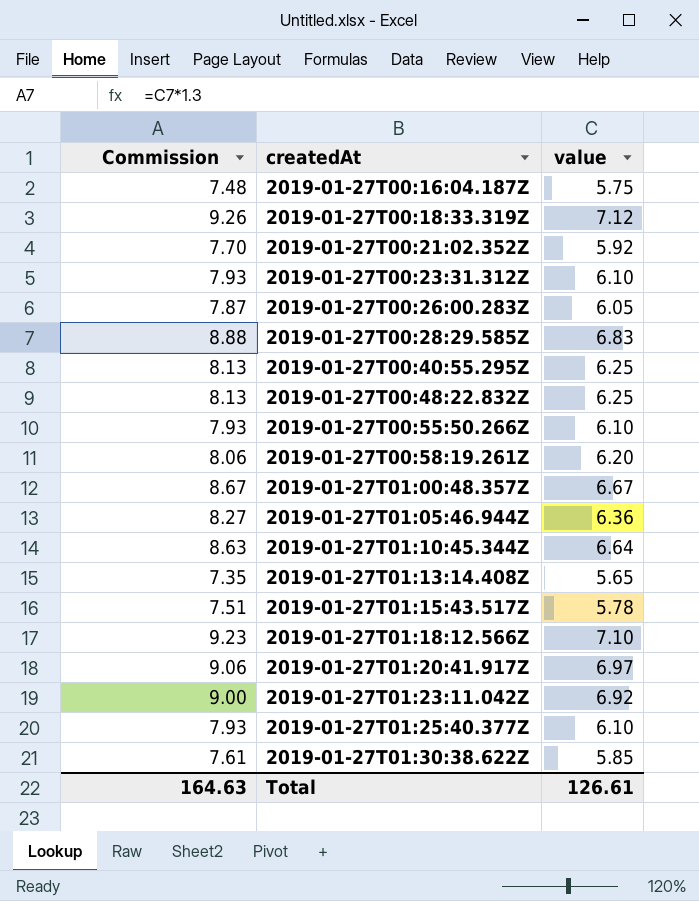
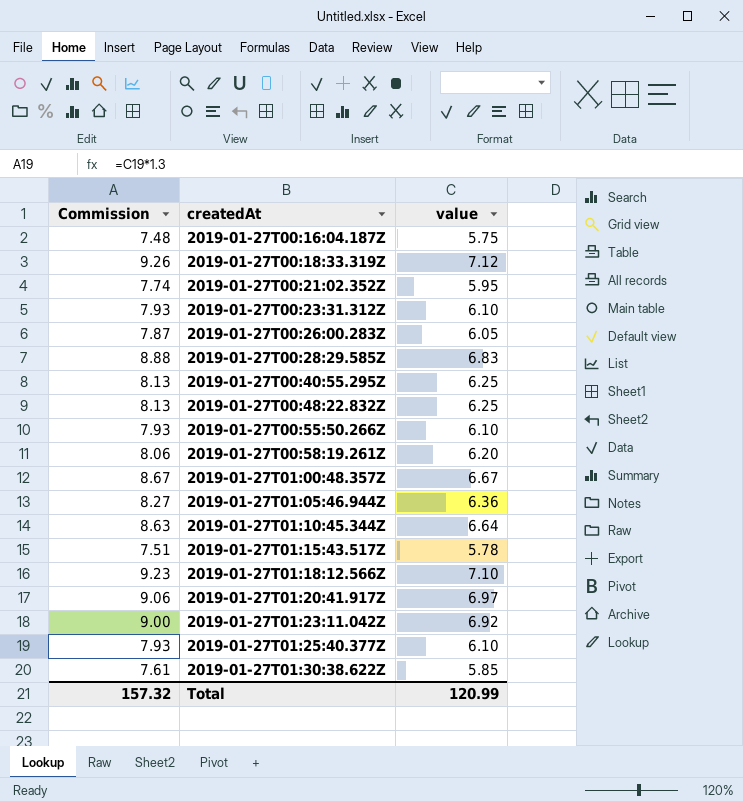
row 2019-01-27T01:13:14.408Z: 7.35 | 5.65 -> none
2019-01-27T00:21:02.352Z | Commission: 7.70 -> 7.74
2019-01-27T00:21:02.352Z | value: 5.92 -> 5.95
Total | Commission: 164.63 -> 157.32
Total | value: 126.61 -> 120.99

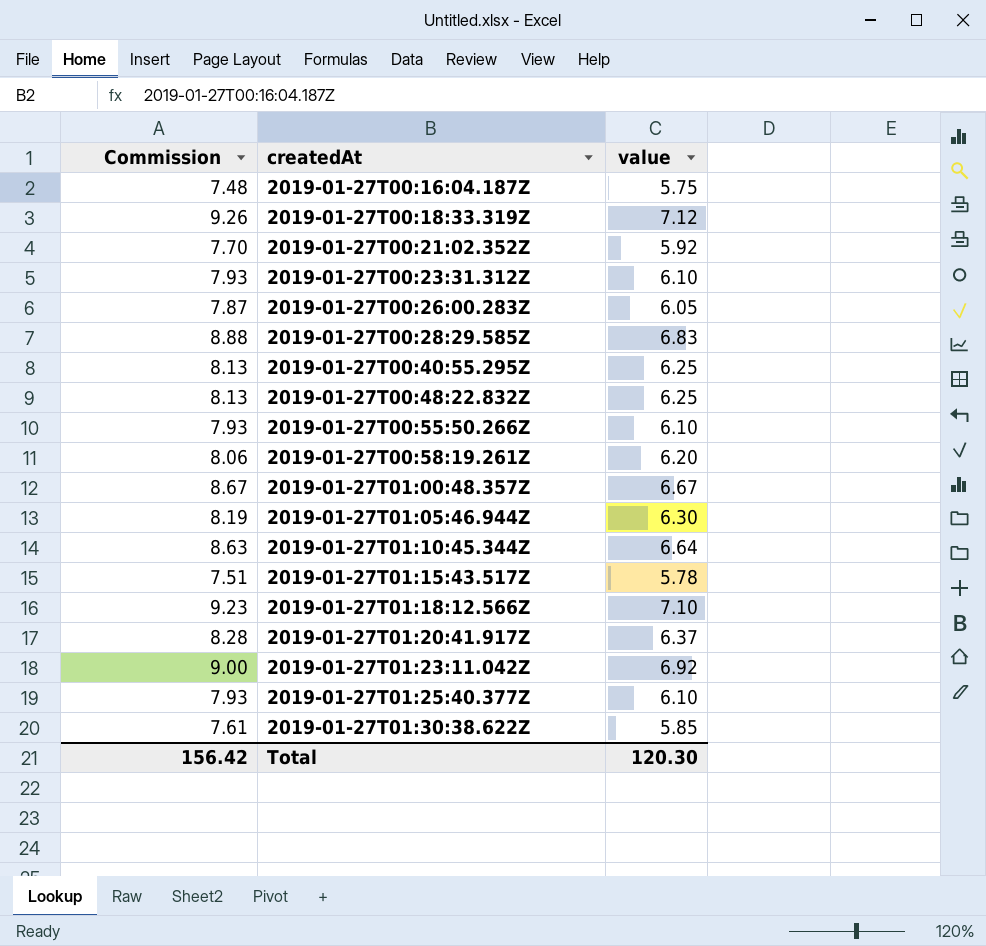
2019-01-27T00:21:02.352Z | Commission: 7.74 -> 7.70
2019-01-27T00:21:02.352Z | value: 5.95 -> 5.92
2019-01-27T01:05:46.944Z | Commission: 8.27 -> 8.19
2019-01-27T01:05:46.944Z | value: 6.36 -> 6.30
2019-01-27T01:20:41.917Z | Commission: 9.06 -> 8.28
2019-01-27T01:20:41.917Z | value: 6.97 -> 6.37
Total | Commission: 157.32 -> 156.42
Total | value: 120.99 -> 120.30

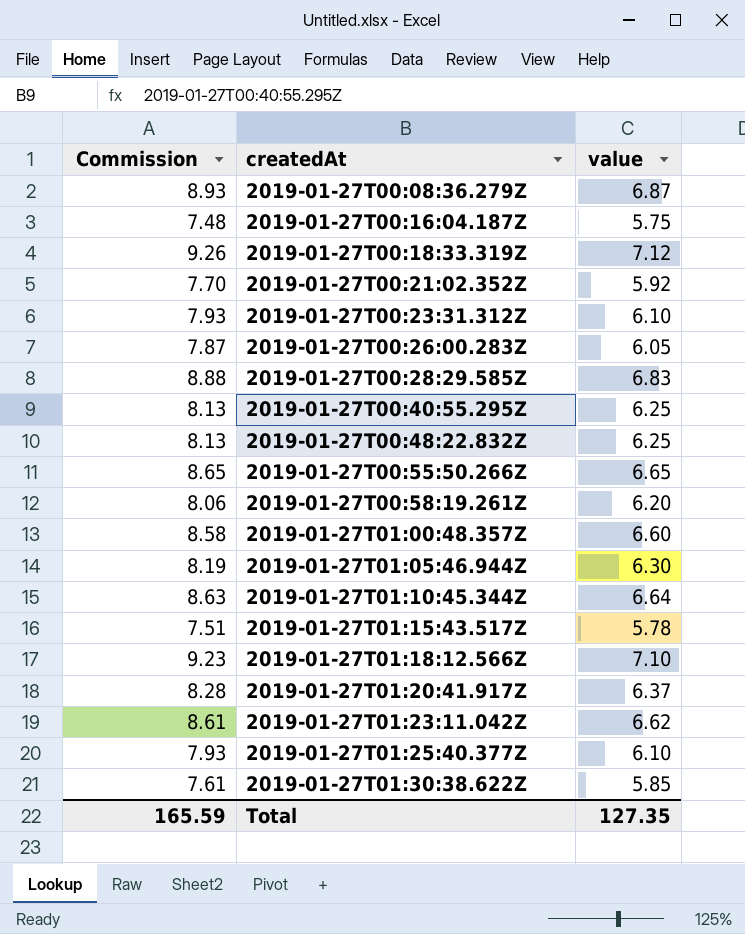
row 2019-01-27T00:08:36.279Z: none -> 8.93 | 6.87
2019-01-27T00:55:50.266Z | Commission: 7.93 -> 8.65
2019-01-27T00:55:50.266Z | value: 6.10 -> 6.65
2019-01-27T01:00:48.357Z | Commission: 8.67 -> 8.58
2019-01-27T01:00:48.357Z | value: 6.67 -> 6.60
2019-01-27T01:23:11.042Z | Commission: 9.00 -> 8.61
2019-01-27T01:23:11.042Z | value: 6.92 -> 6.62
Total | Commission: 156.42 -> 165.59
Total | value: 120.30 -> 127.35

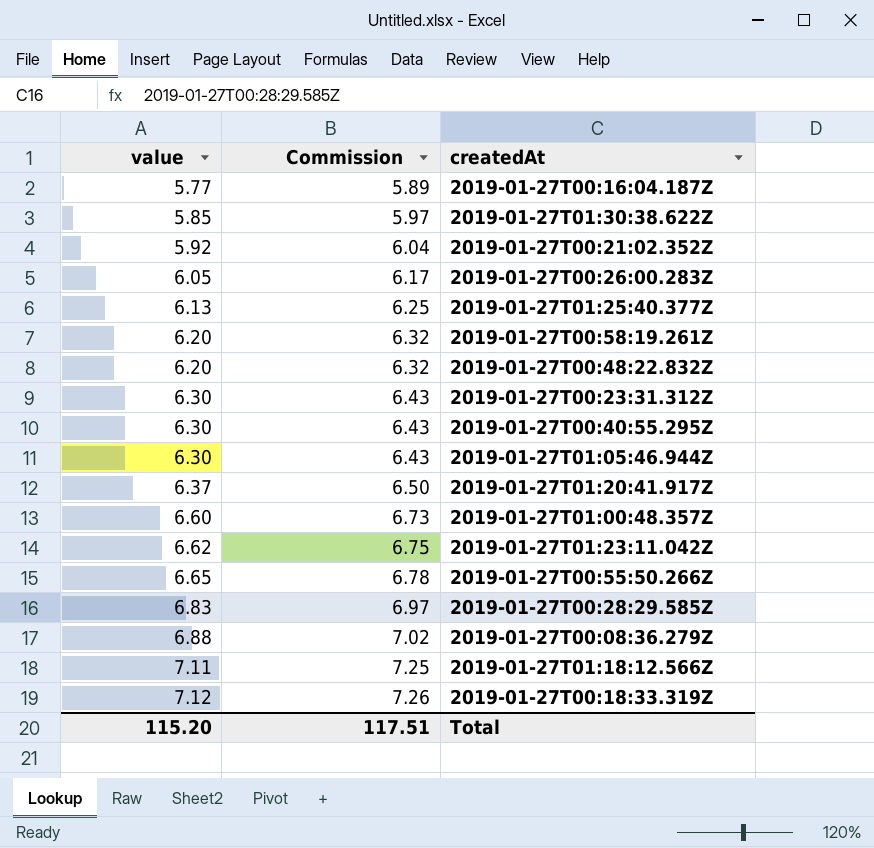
row order: createdAt ascending -> value ascending
column value | position: 3 -> 1
column Commission | formula: [value] * 1.3 -> [value] * 1.02
row 2019-01-27T01:10:45.344Z: 8.63 | 6.64 -> none
row 2019-01-27T01:15:43.517Z: 7.51 | 5.78 -> none
2019-01-27T00:16:04.187Z | value: 5.75 -> 5.77
2019-01-27T01:25:40.377Z | value: 6.10 -> 6.13
2019-01-27T00:48:22.832Z | value: 6.25 -> 6.20
2019-01-27T00:23:31.312Z | value: 6.10 -> 6.30
2019-01-27T00:40:55.295Z | value: 6.25 -> 6.30
2019-01-27T00:08:36.279Z | value: 6.87 -> 6.88
2019-01-27T01:18:12.566Z | value: 7.10 -> 7.11
Total | value: 127.35 -> 115.20
Total | Commission: 165.59 -> 117.51

